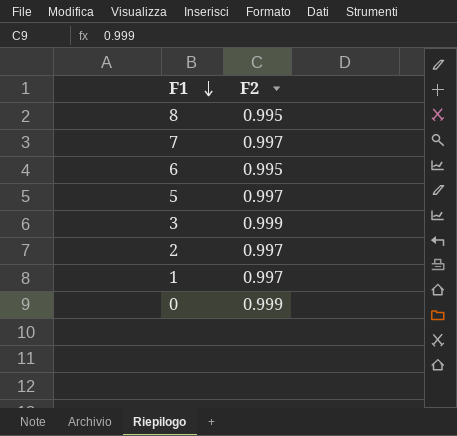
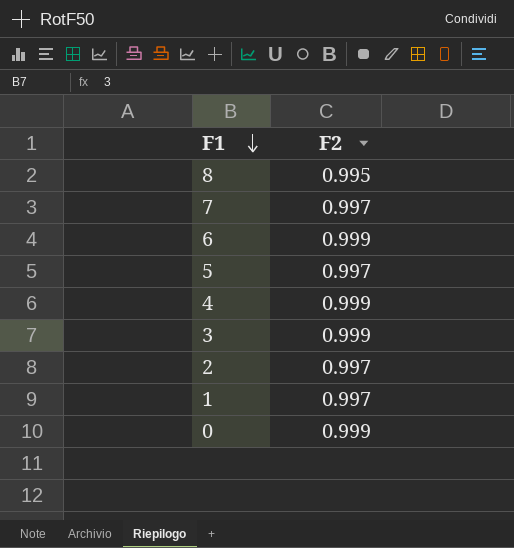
6 | F2: 0.995 -> 0.999
row 4: none -> 0.999

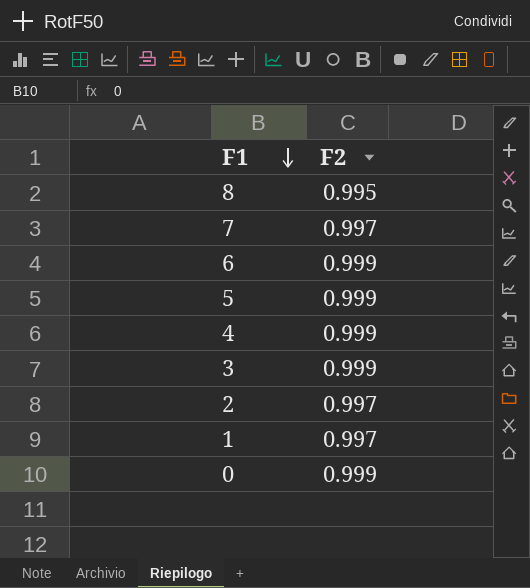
5 | F2: 0.997 -> 0.999

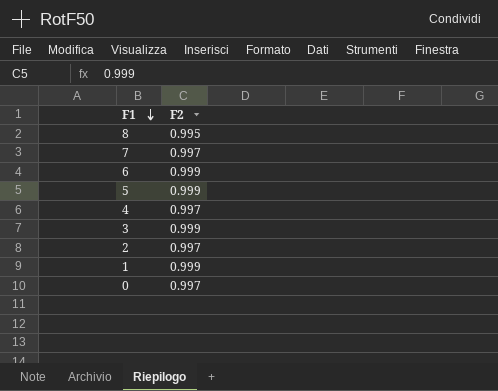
4 | F2: 0.999 -> 0.997
1 | F2: 0.997 -> 0.999
0 | F2: 0.999 -> 0.997

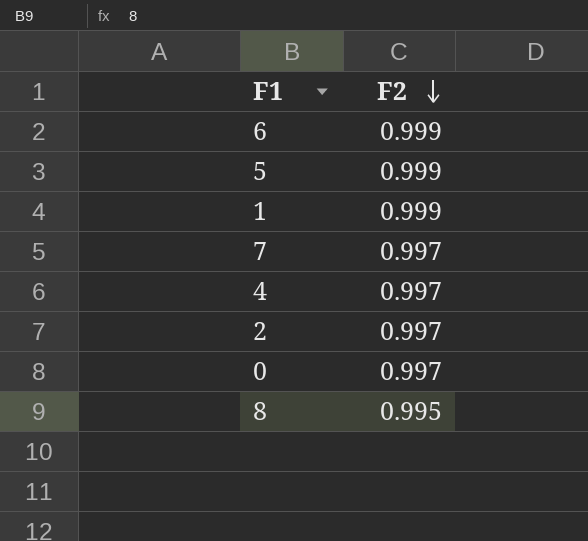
row order: F1 descending -> F2 descending
row 3: 0.999 -> none

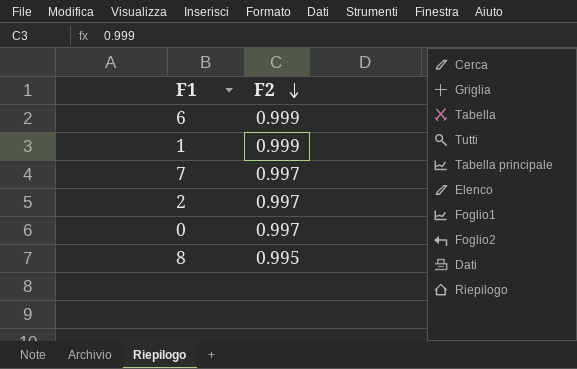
row 5: 0.999 -> none
row 4: 0.997 -> none

